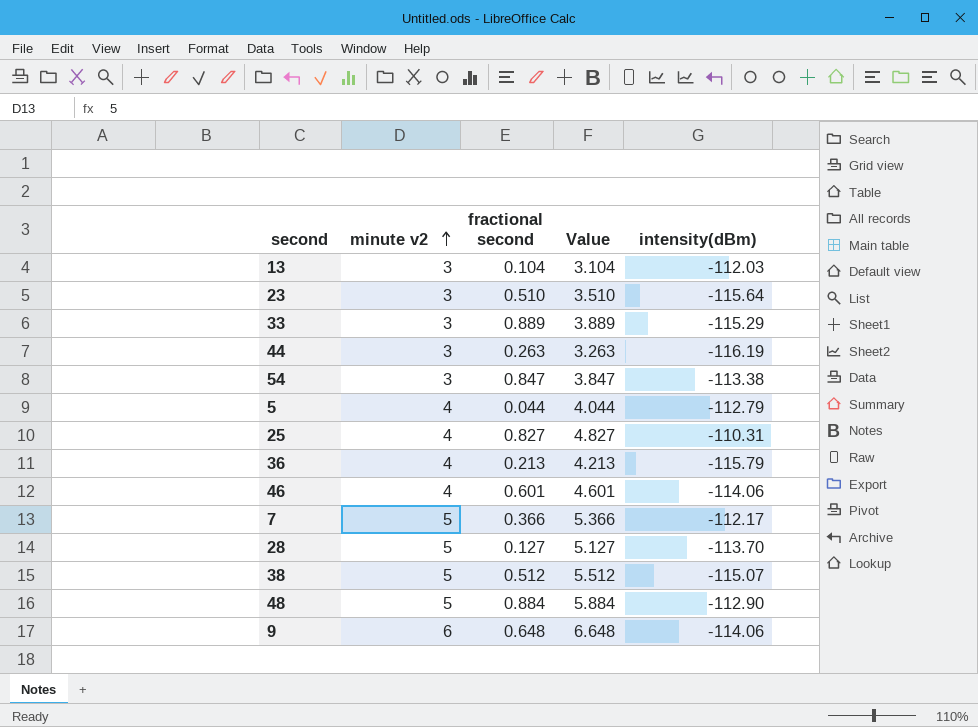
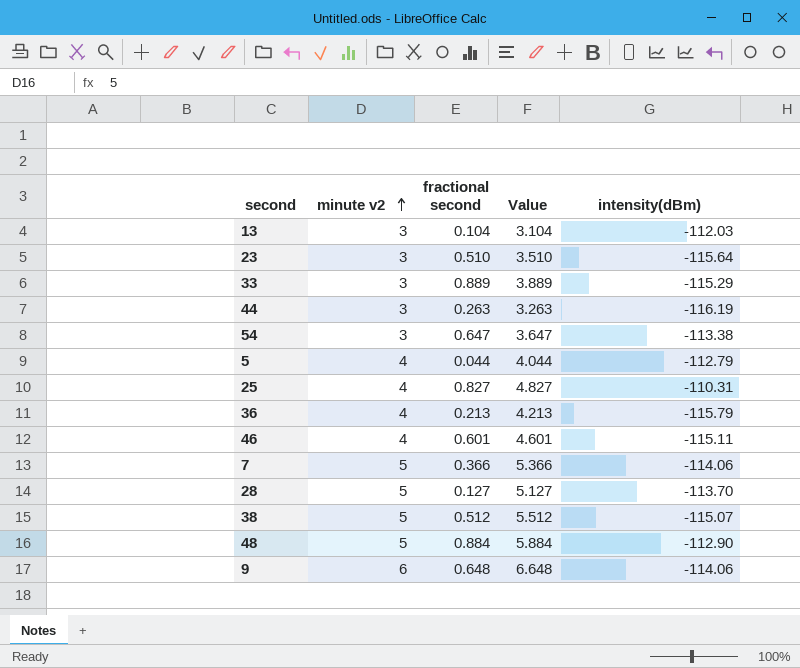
54 | fractional second: 0.847 -> 0.647
54 | Value: 3.847 -> 3.647
46 | intensity(dBm): -114.06 -> -115.11
7 | intensity(dBm): -112.17 -> -114.06

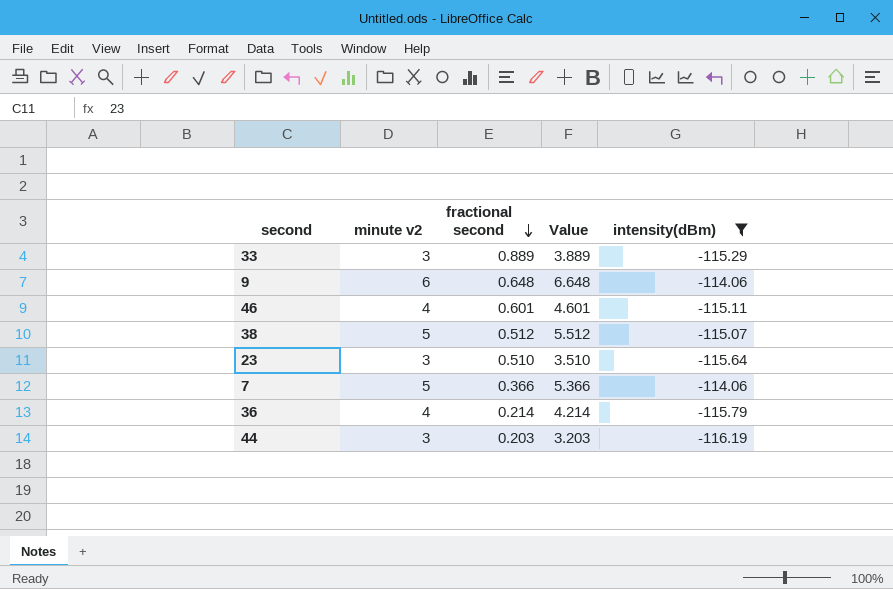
filter: none -> intensity(dBm) <= -114.06
row order: minute v2 ascending -> fractional second descending
36 | fractional second: 0.213 -> 0.214
36 | Value: 4.213 -> 4.214
44 | fractional second: 0.263 -> 0.203
44 | Value: 3.263 -> 3.203

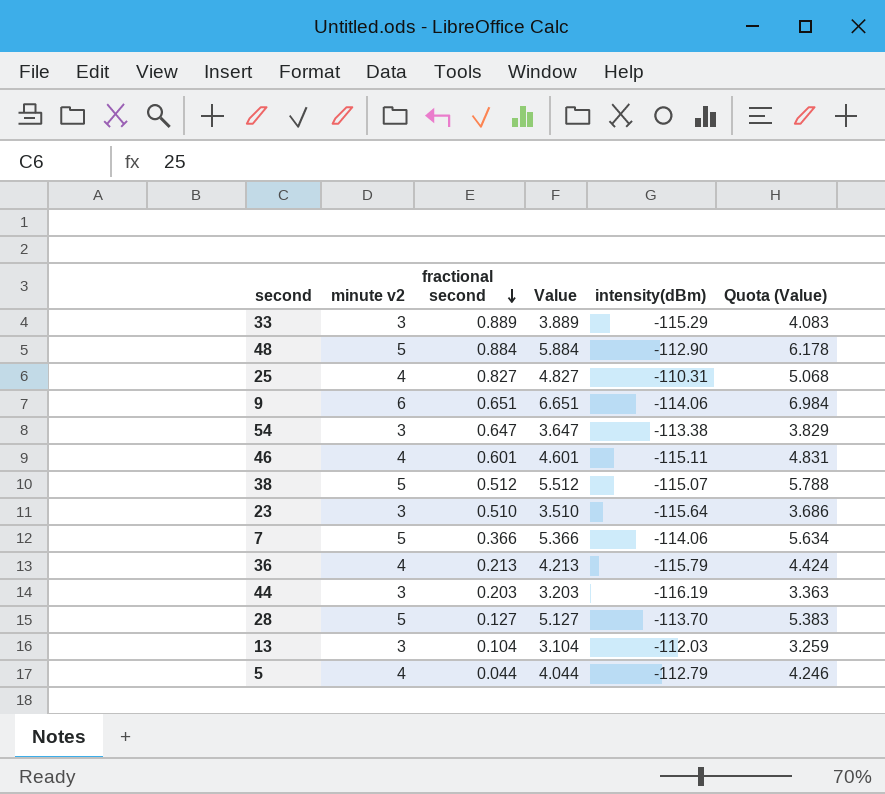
filter: intensity(dBm) <= -114.06 -> none
column Quota (Value) | formula: none -> [Value] * 1.05
9 | fractional second: 0.648 -> 0.651
9 | Value: 6.648 -> 6.651
36 | fractional second: 0.214 -> 0.213
36 | Value: 4.214 -> 4.213

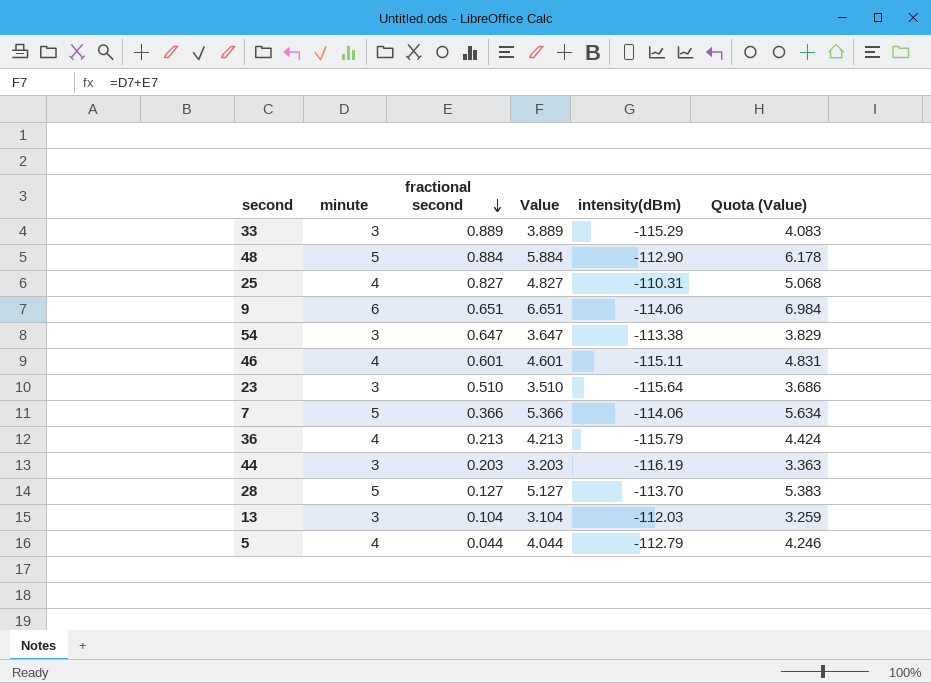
column name: minute v2 -> minute
row 38: 5 | 0.512 | 5.512 | -115.07 | 5.788 -> none

